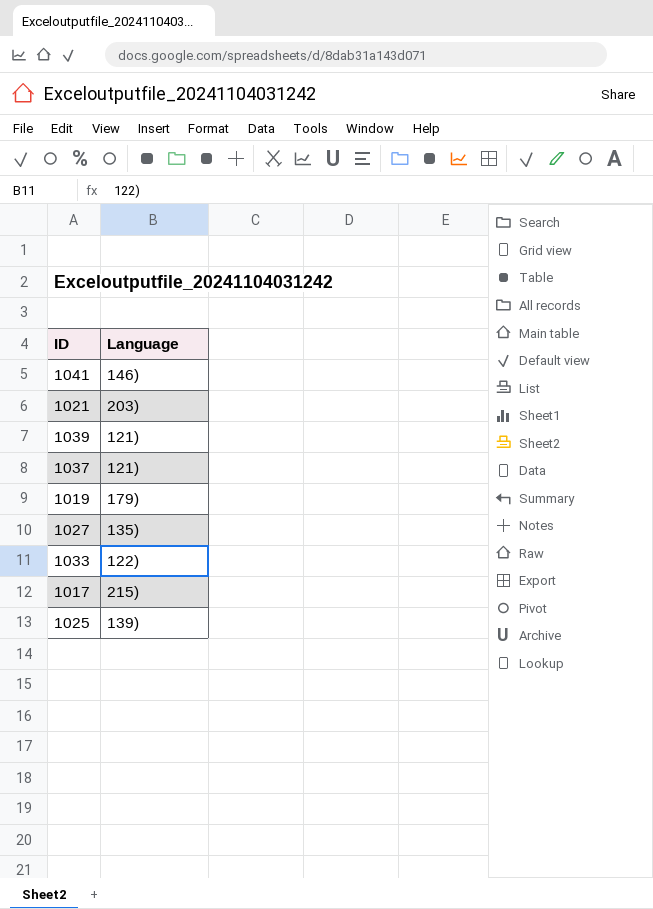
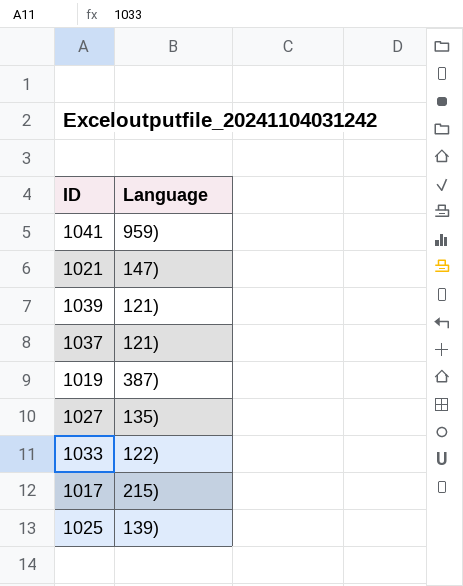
1041 | Language: 146) -> 959)
1021 | Language: 203) -> 147)
1019 | Language: 179) -> 387)

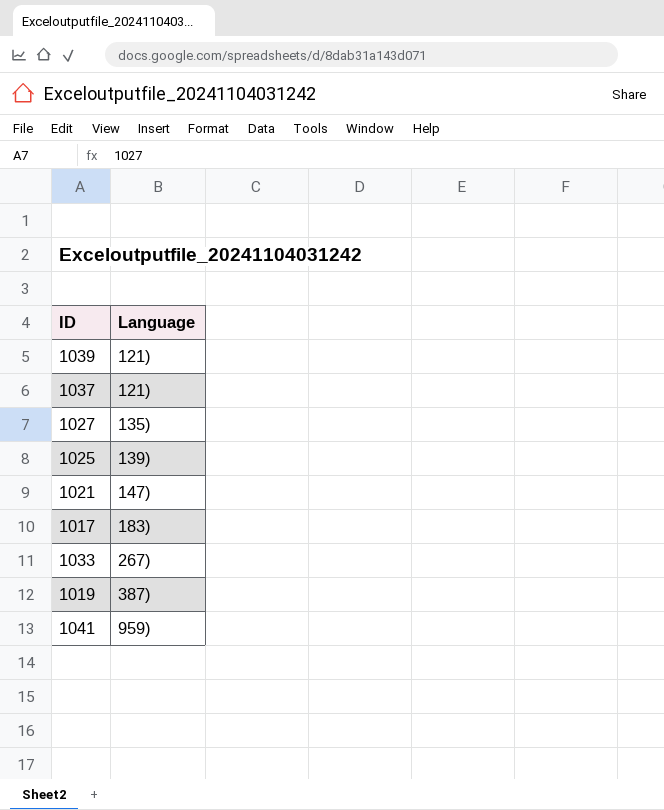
row order: none -> Language ascending
1017 | Language: 215) -> 183)
1033 | Language: 122) -> 267)

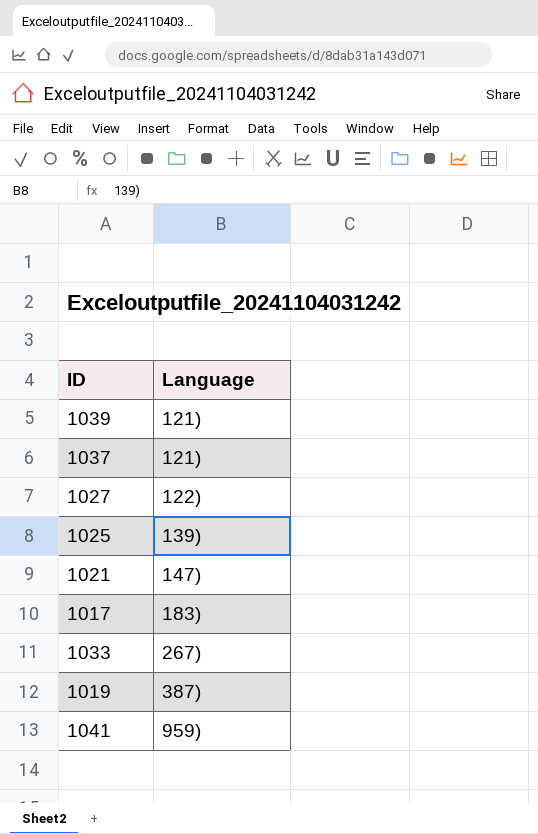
1027 | Language: 135) -> 122)

